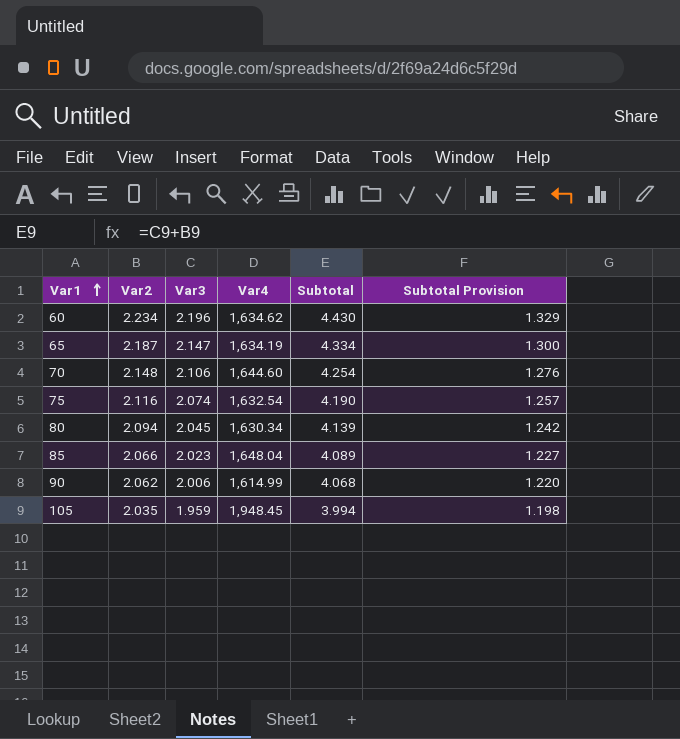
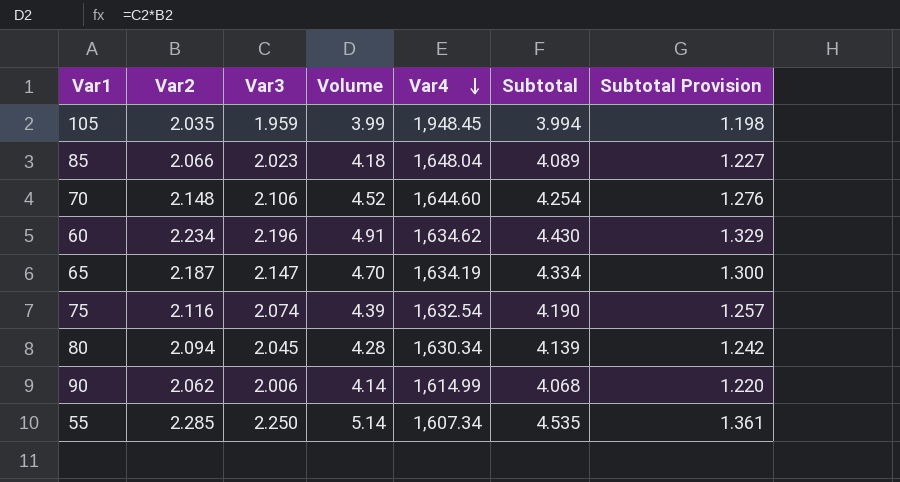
row order: Var1 ascending -> Var4 descending
column Volume | formula: none -> [Var2] * [Var3]
row 55: none -> 2.285 | 2.250 | 5.14 | 1,607.34 | 4.535 | 1.361

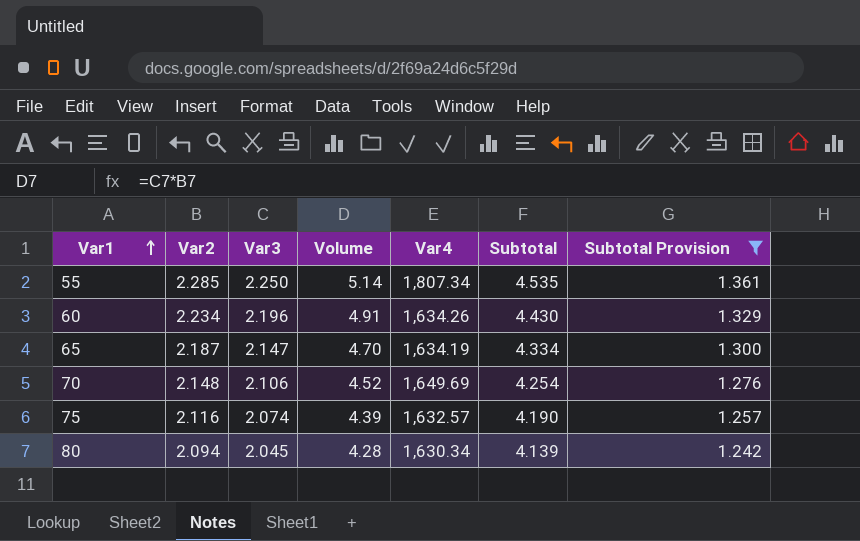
filter: none -> Subtotal Provision >= 1.242
row order: Var4 descending -> Var1 ascending
55 | Var4: 1,607.34 -> 1,807.34
60 | Var4: 1,634.62 -> 1,634.26
70 | Var4: 1,644.60 -> 1,649.69
75 | Var4: 1,632.54 -> 1,632.57

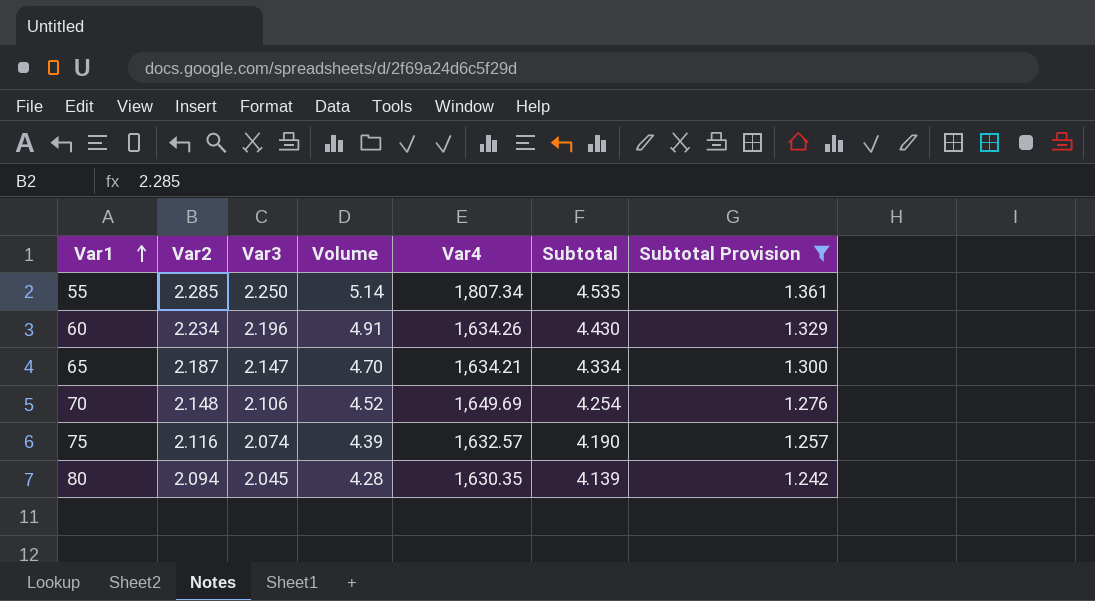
65 | Var4: 1,634.19 -> 1,634.21
80 | Var4: 1,630.34 -> 1,630.35

